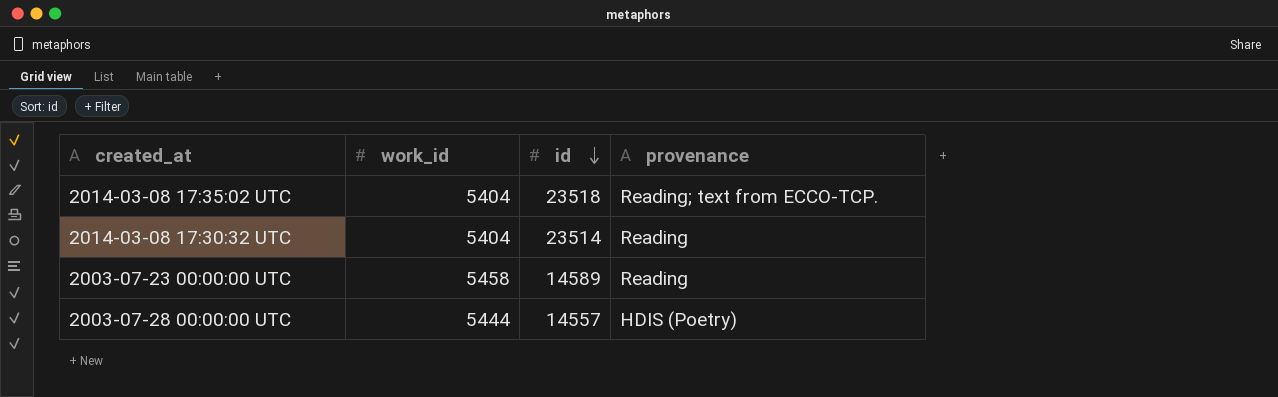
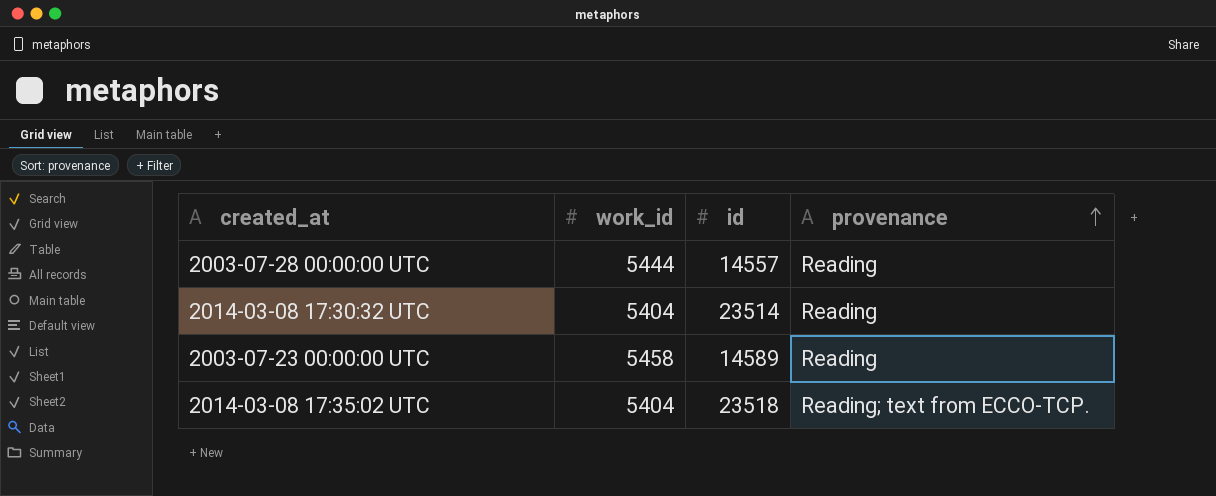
row order: id descending -> provenance ascending
2003-07-28 00:00:00 UTC | provenance: HDIS (Poetry) -> Reading

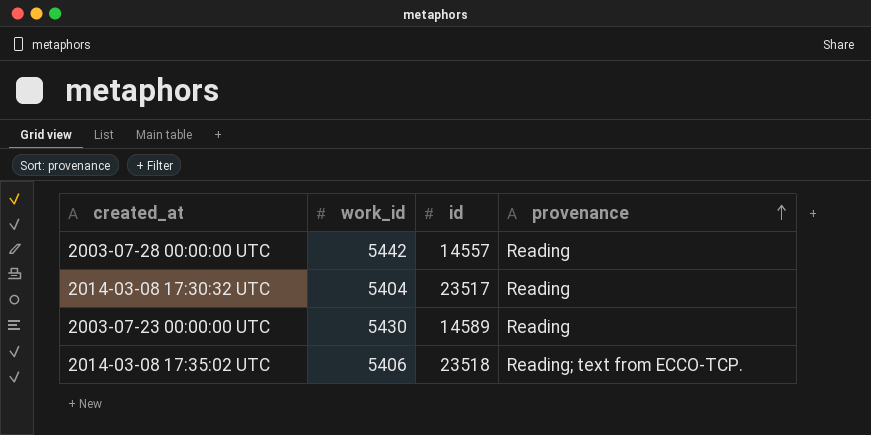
2003-07-28 00:00:00 UTC | work_id: 5444 -> 5442
2014-03-08 17:30:32 UTC | id: 23514 -> 23517
2003-07-23 00:00:00 UTC | work_id: 5458 -> 5430
2014-03-08 17:35:02 UTC | work_id: 5404 -> 5406

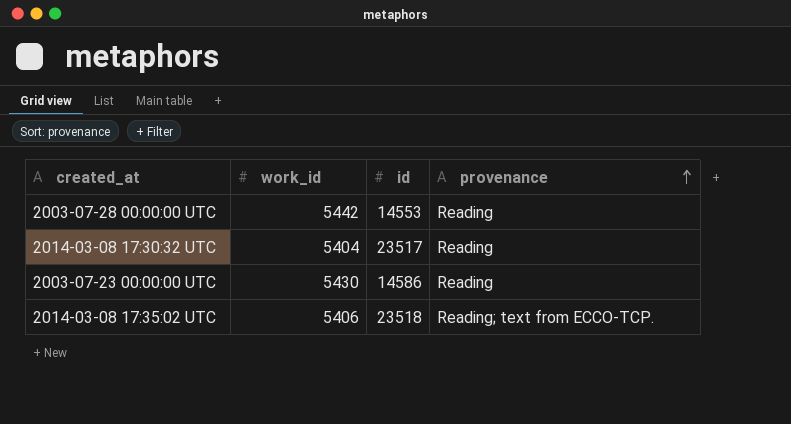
2003-07-28 00:00:00 UTC | id: 14557 -> 14553
2003-07-23 00:00:00 UTC | id: 14589 -> 14586

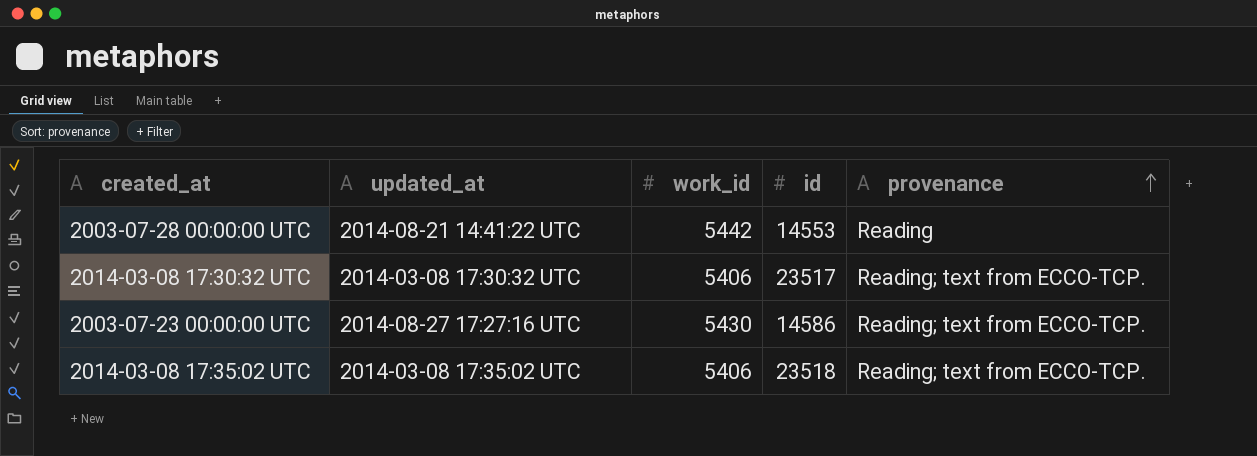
column updated_at | position: none -> 2
2014-03-08 17:30:32 UTC | work_id: 5404 -> 5406
2014-03-08 17:30:32 UTC | provenance: Reading -> Reading; text from ECCO-TCP.
2003-07-23 00:00:00 UTC | provenance: Reading -> Reading; text from ECCO-TCP.

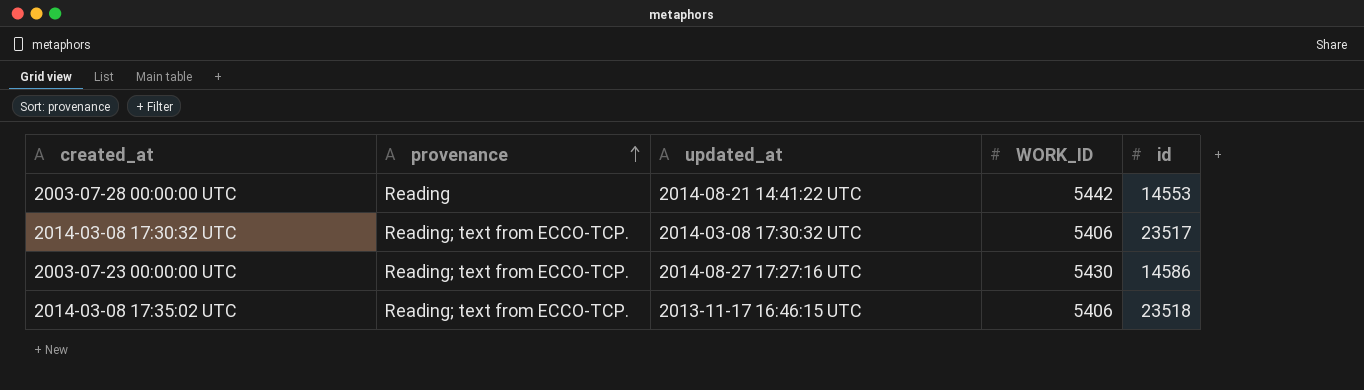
column provenance | position: 5 -> 2
column name: work_id -> WORK_ID
2014-03-08 17:35:02 UTC | updated_at: 2014-03-08 17:35:02 UTC -> 2013-11-17 16:46:15 UTC

